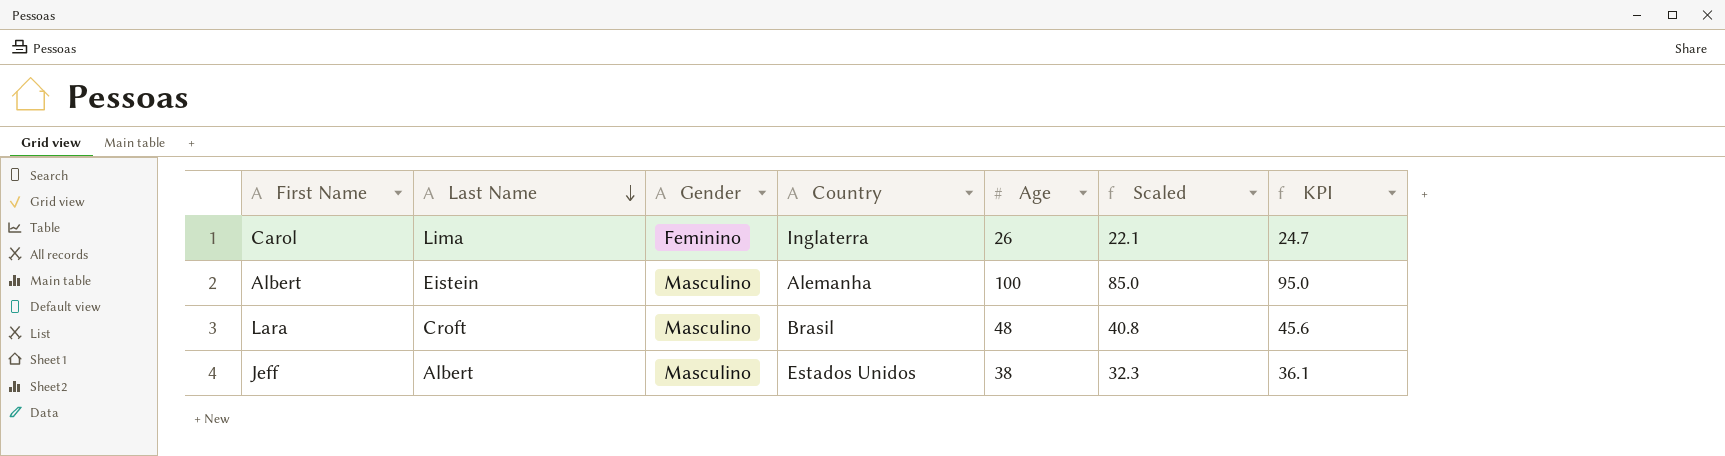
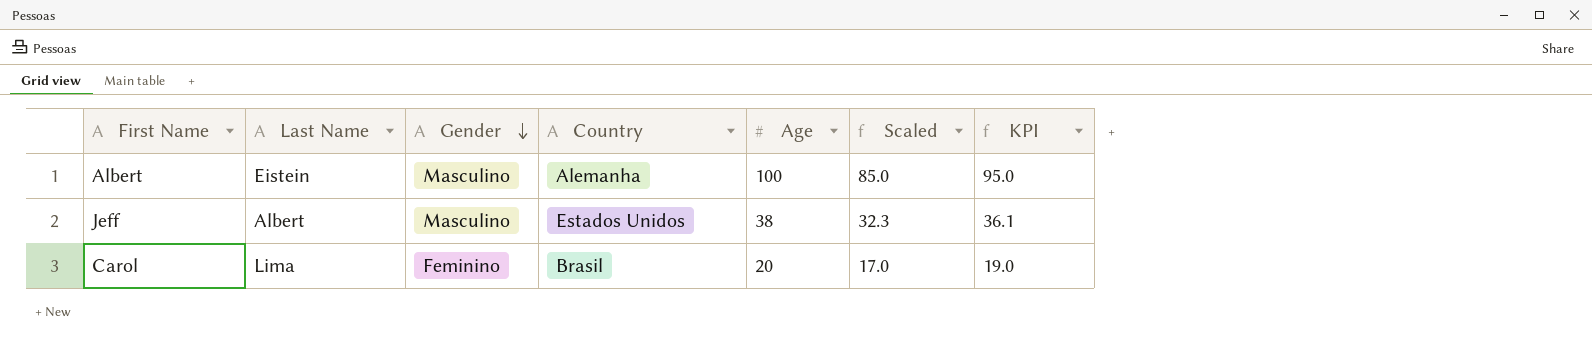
row order: Last Name descending -> Gender descending
row Lara: Croft | Masculino | Brasil | 48 | 40.8 | 45.6 -> none
Carol | Country: Inglaterra -> Brasil
Carol | Age: 26 -> 20
Carol | Scaled: 22.1 -> 17.0
Carol | KPI: 24.7 -> 19.0

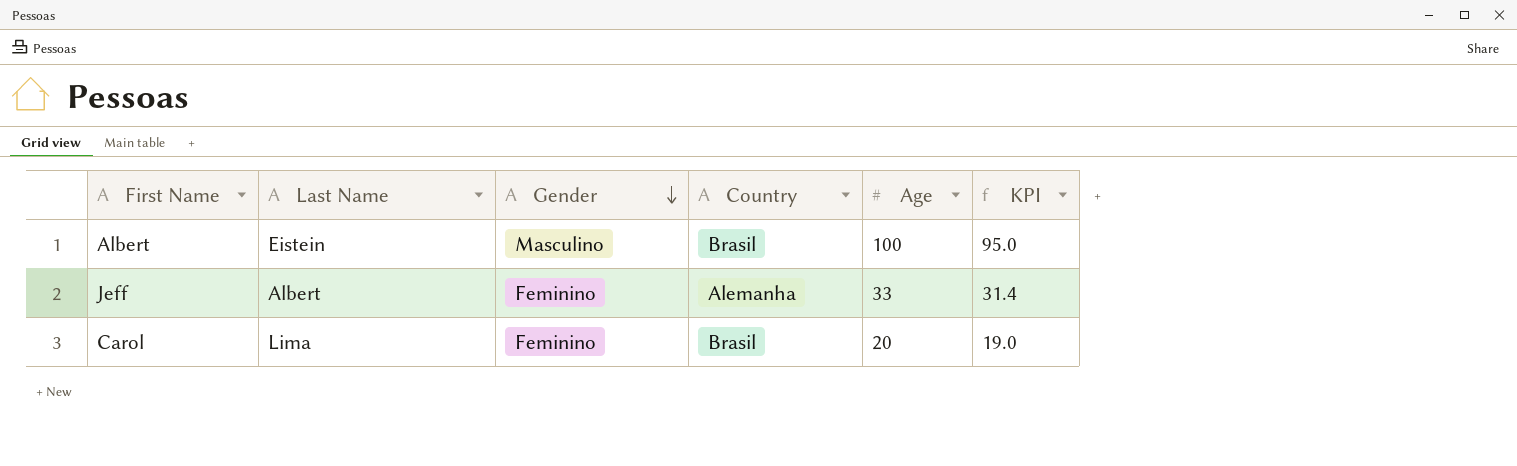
column Scaled | formula: [Age] * 0.85 -> none
Albert | Country: Alemanha -> Brasil
Jeff | Gender: Masculino -> Feminino
Jeff | Country: Estados Unidos -> Alemanha
Jeff | Age: 38 -> 33
Jeff | KPI: 36.1 -> 31.4

